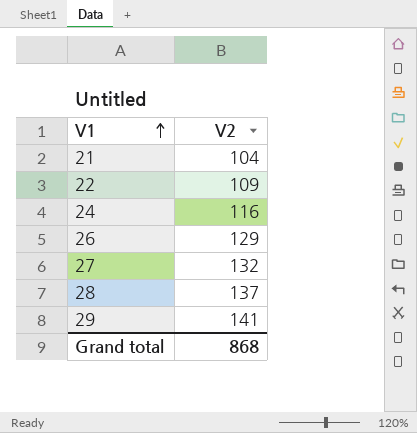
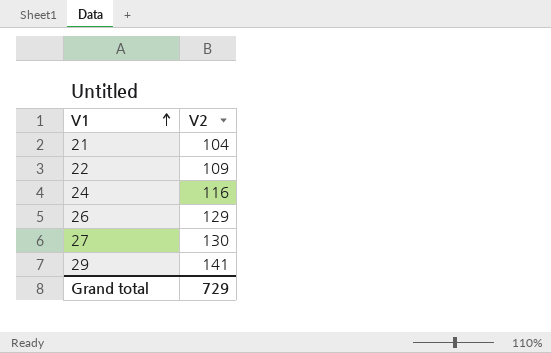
row 28: 137 -> none
27 | V2: 132 -> 130
Grand total | V2: 868 -> 729

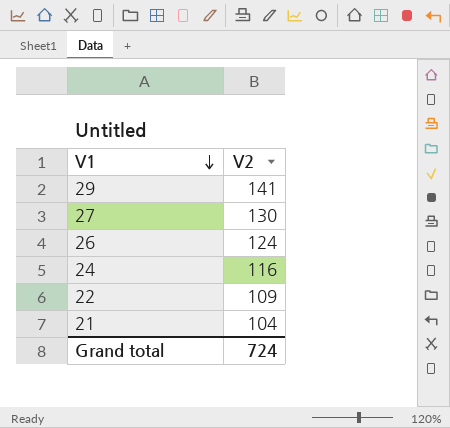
row order: V1 ascending -> V1 descending
26 | V2: 129 -> 124
Grand total | V2: 729 -> 724

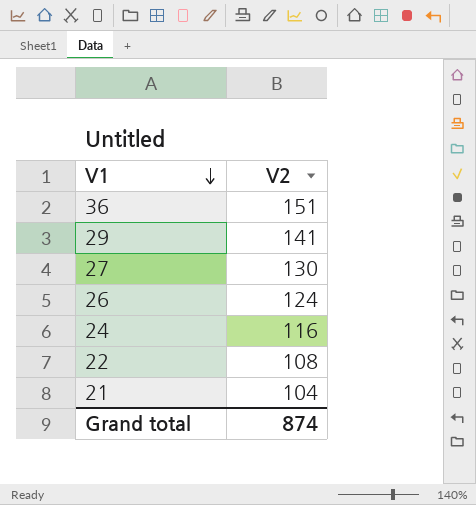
row 36: none -> 151
22 | V2: 109 -> 108
Grand total | V2: 724 -> 874

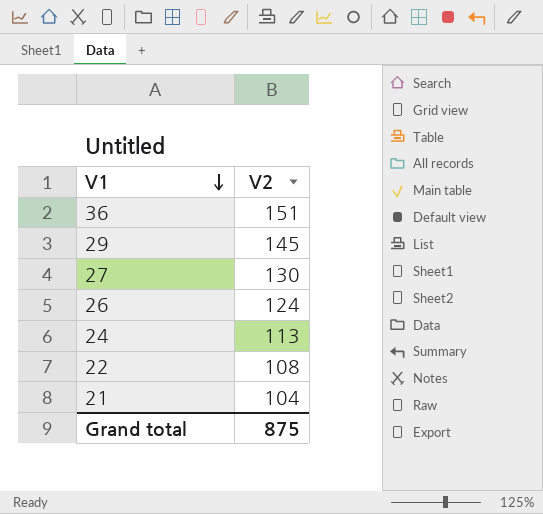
29 | V2: 141 -> 145
24 | V2: 116 -> 113
Grand total | V2: 874 -> 875

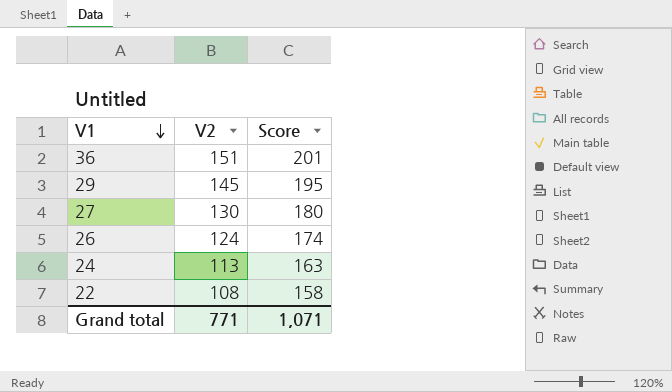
column Score | formula: none -> [V2] + 50
row 21: 104 -> none
Grand total | V2: 875 -> 771

